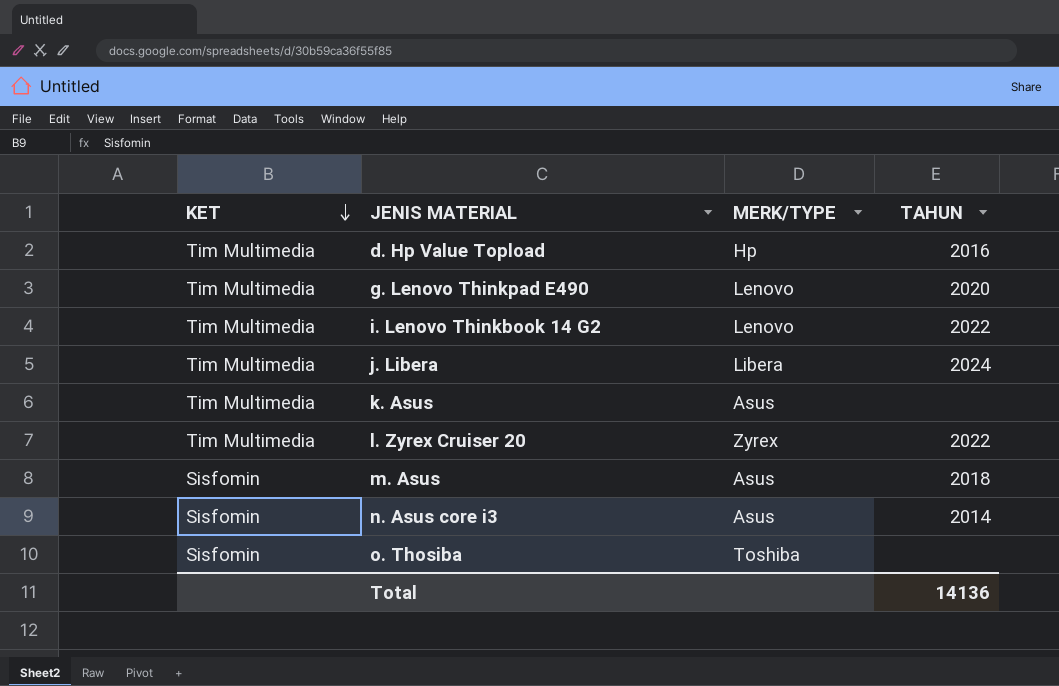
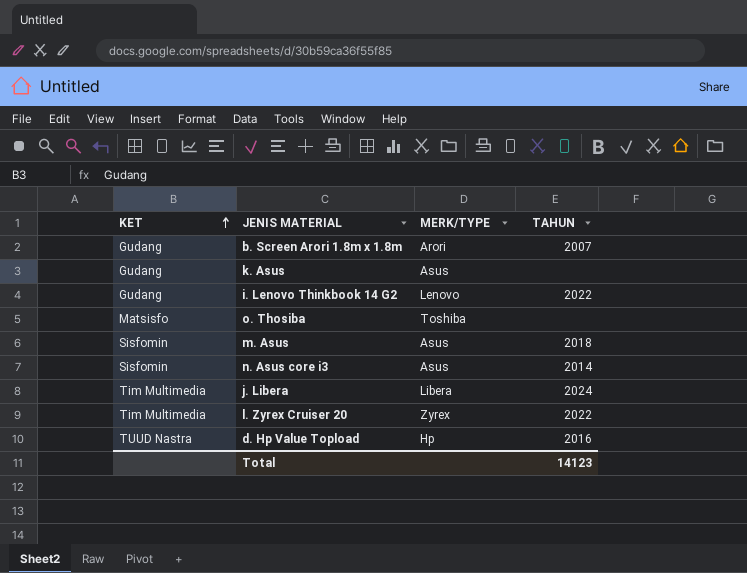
row order: KET descending -> KET ascending
row g. Lenovo Thinkpad E490: Tim Multimedia | Lenovo | 2020 -> none
row b. Screen Arori 1.8m x 1.8m: none -> Gudang | Arori | 2007
k. Asus | KET: Tim Multimedia -> Gudang
i. Lenovo Thinkbook 14 G2 | KET: Tim Multimedia -> Gudang
o. Thosiba | KET: Sisfomin -> Matsisfo
d. Hp Value Topload | KET: Tim Multimedia -> TUUD Nastra
Total | TAHUN: 14136 -> 14123

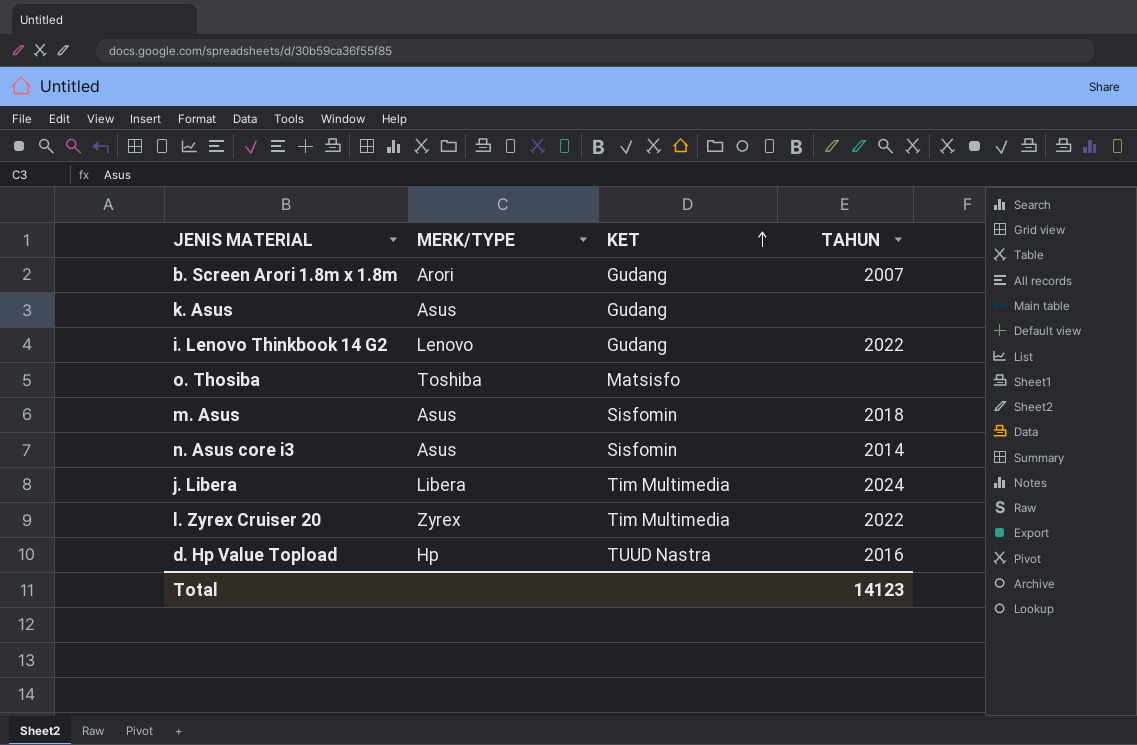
column KET | position: 1 -> 3

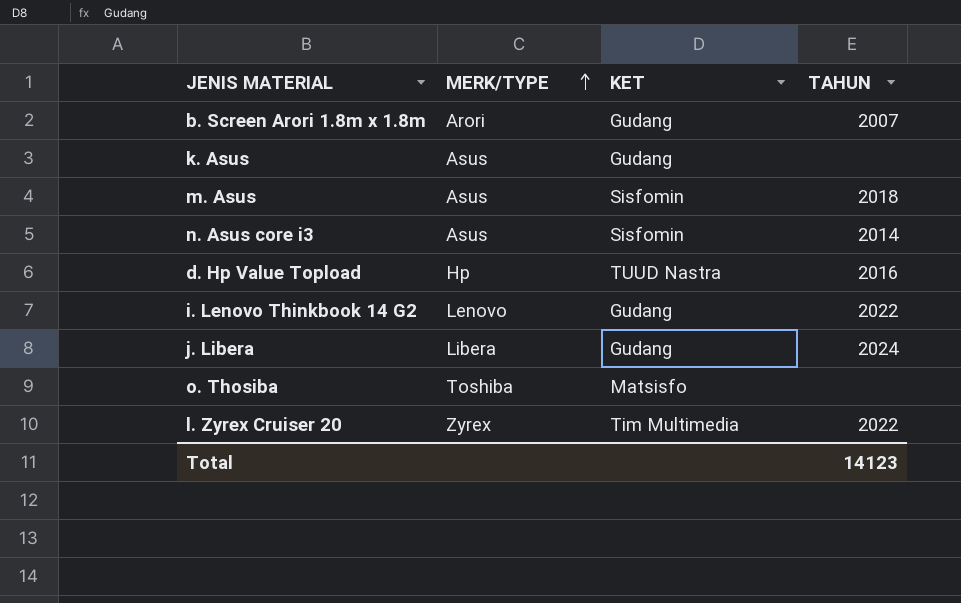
row order: KET ascending -> MERK/TYPE ascending
j. Libera | KET: Tim Multimedia -> Gudang

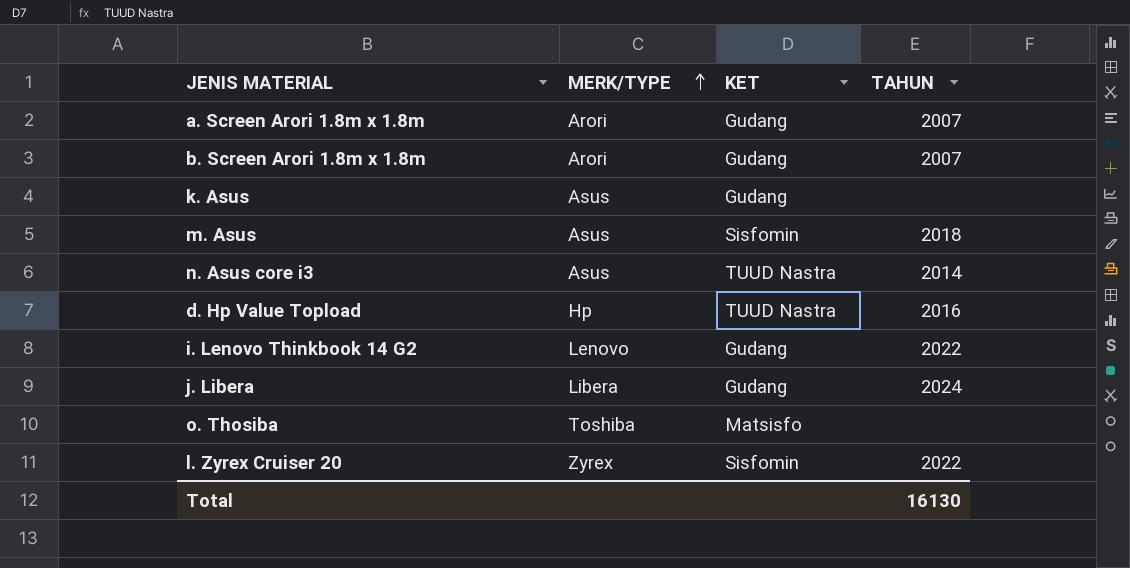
row a. Screen Arori 1.8m x 1.8m: none -> Arori | Gudang | 2007
n. Asus core i3 | KET: Sisfomin -> TUUD Nastra
l. Zyrex Cruiser 20 | KET: Tim Multimedia -> Sisfomin
Total | TAHUN: 14123 -> 16130

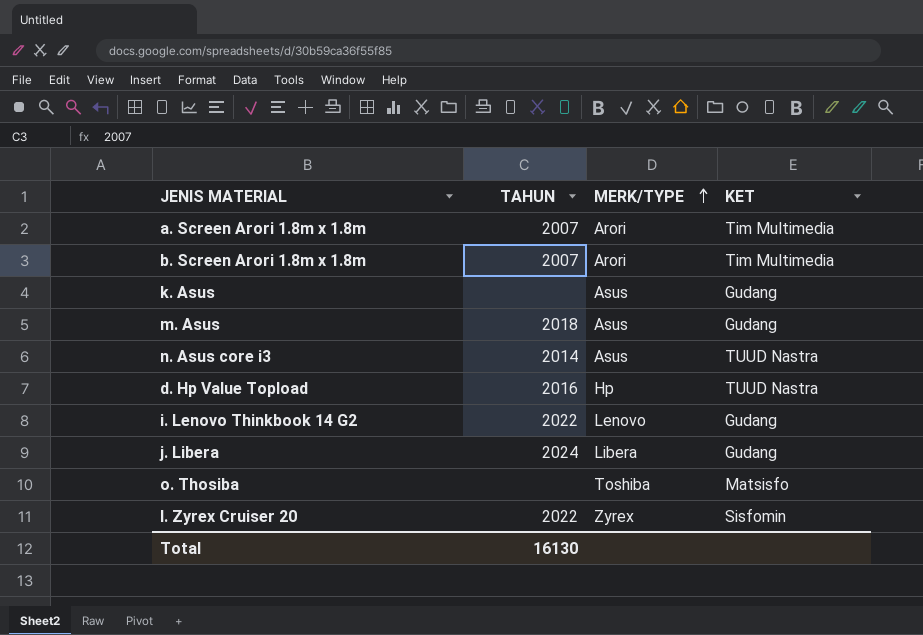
column TAHUN | position: 4 -> 2
a. Screen Arori 1.8m x 1.8m | KET: Gudang -> Tim Multimedia
b. Screen Arori 1.8m x 1.8m | KET: Gudang -> Tim Multimedia
m. Asus | KET: Sisfomin -> Gudang

